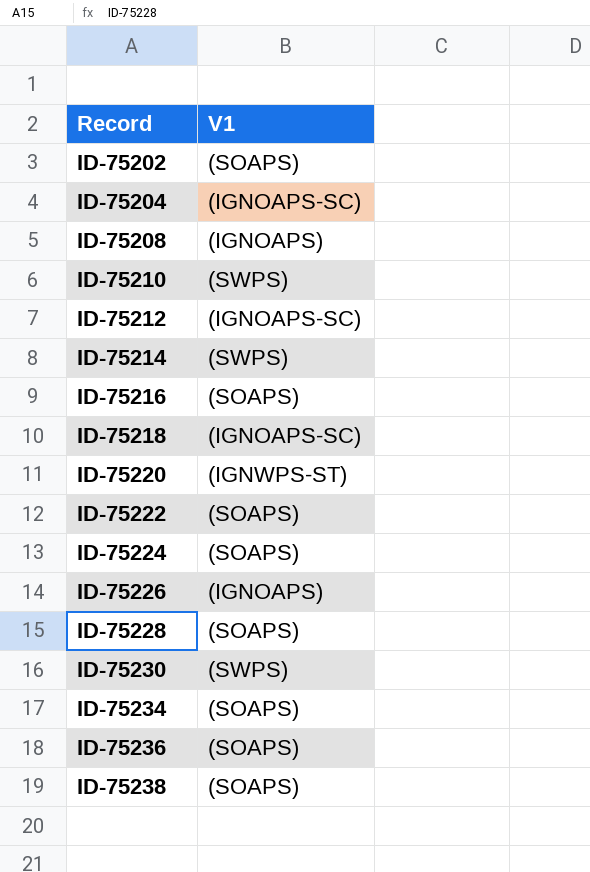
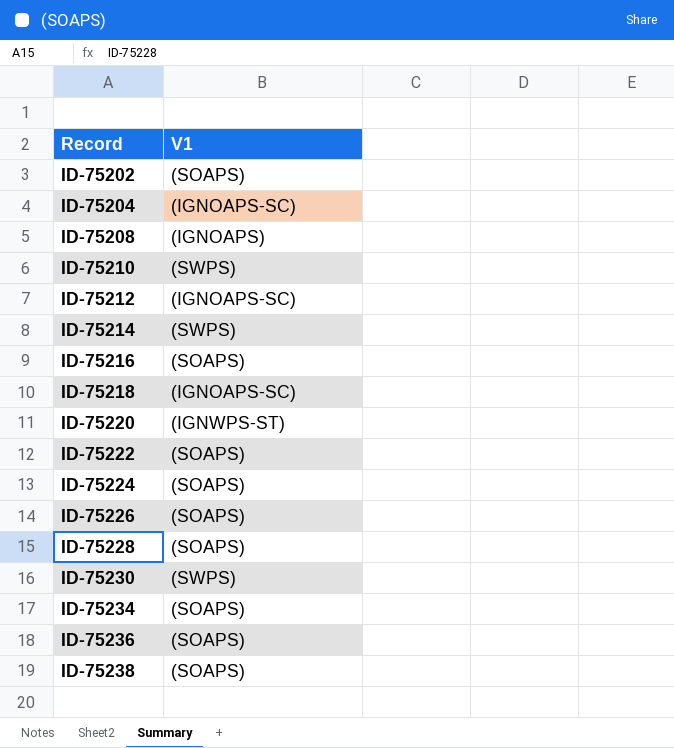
ID-75226 | V1: (IGNOAPS) -> (SOAPS)

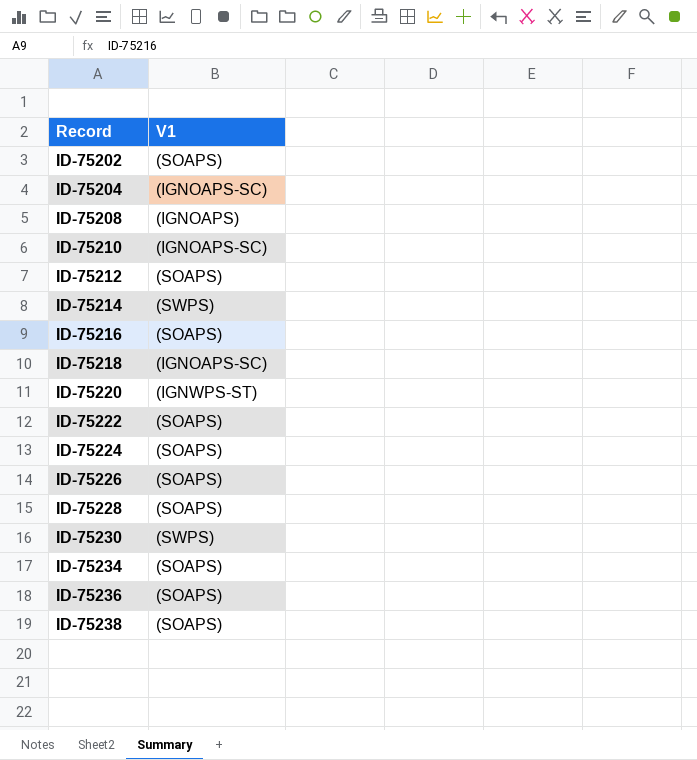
ID-75210 | V1: (SWPS) -> (IGNOAPS-SC)
ID-75212 | V1: (IGNOAPS-SC) -> (SOAPS)

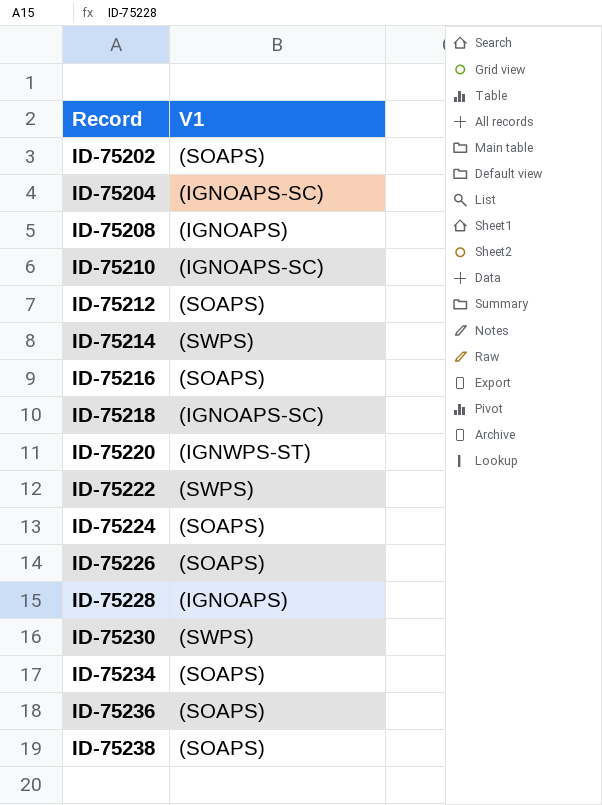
ID-75222 | V1: (SOAPS) -> (SWPS)
ID-75228 | V1: (SOAPS) -> (IGNOAPS)

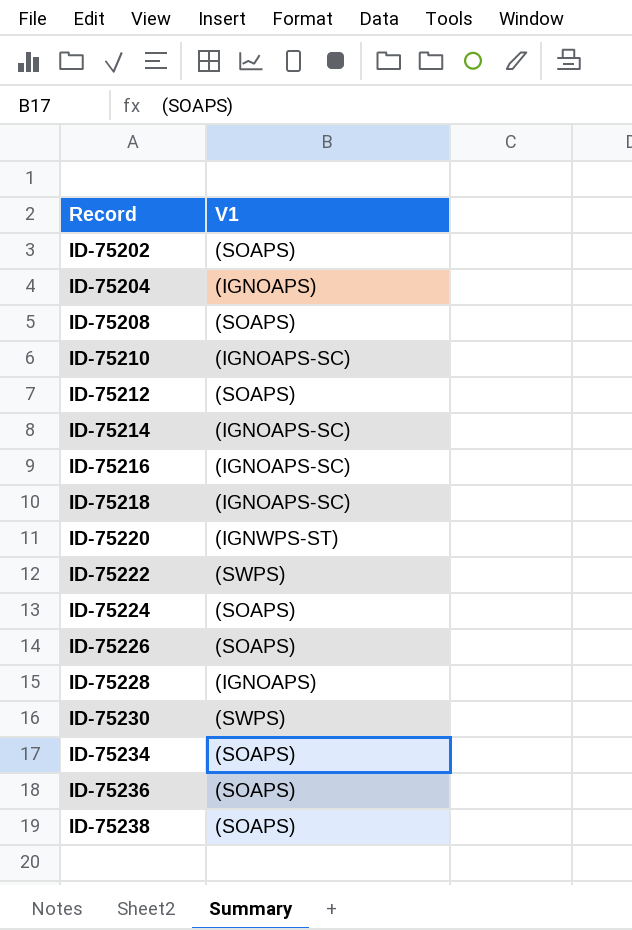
ID-75204 | V1: (IGNOAPS-SC) -> (IGNOAPS)
ID-75208 | V1: (IGNOAPS) -> (SOAPS)
ID-75214 | V1: (SWPS) -> (IGNOAPS-SC)
ID-75216 | V1: (SOAPS) -> (IGNOAPS-SC)

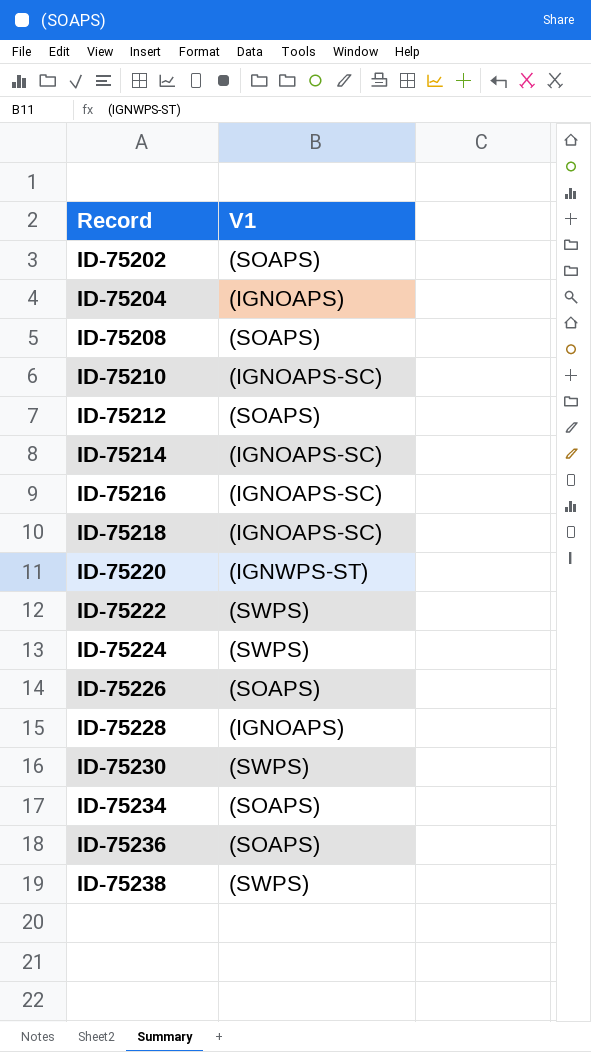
ID-75224 | V1: (SOAPS) -> (SWPS)
ID-75238 | V1: (SOAPS) -> (SWPS)

